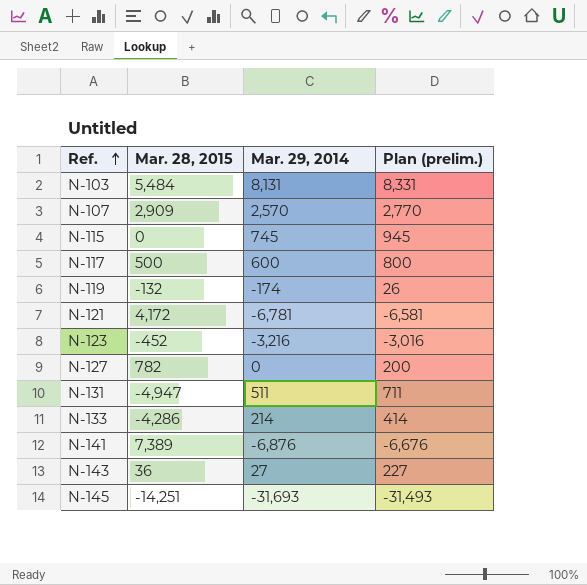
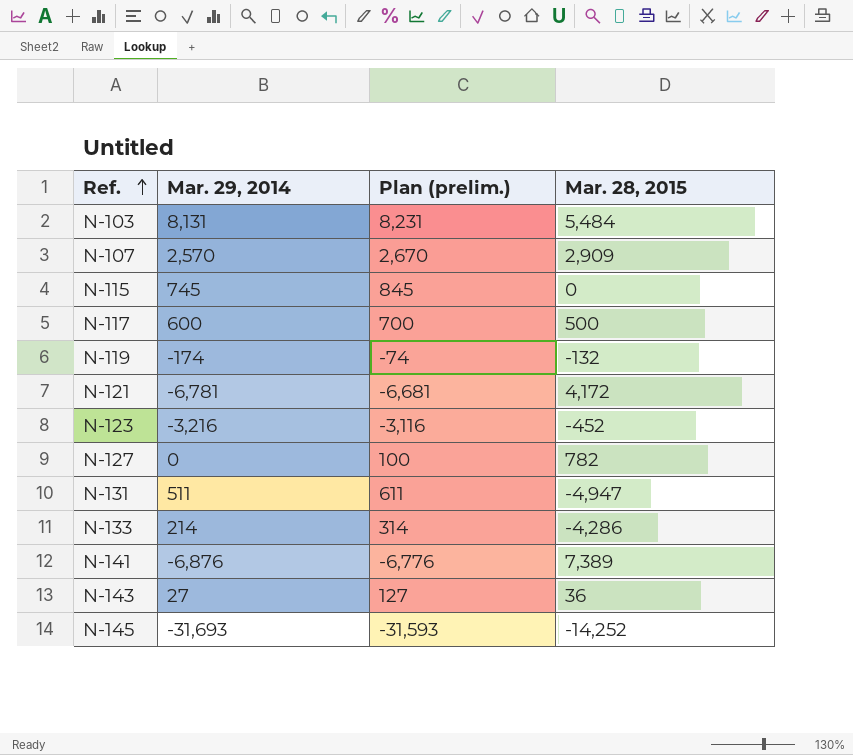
column Plan (prelim.) | formula: [Mar. 29, 2014] + 200 -> [Mar. 29, 2014] + 100
column Mar. 28, 2015 | position: 2 -> 4
N-145 | Mar. 28, 2015: -14,251 -> -14,252

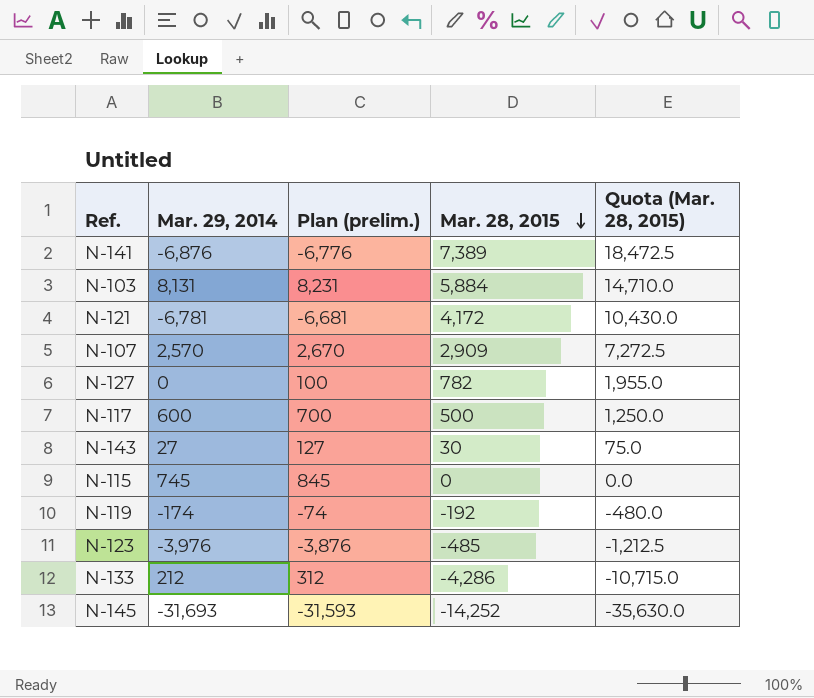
row order: Ref. ascending -> Mar. 28, 2015 descending
column Quota (Mar. 28, 2015) | formula: none -> [Mar. 28, 2015] * 2.5
row N-131: 511 | 611 | -4,947 -> none
N-103 | Mar. 28, 2015: 5,484 -> 5,884
N-143 | Mar. 28, 2015: 36 -> 30
N-119 | Mar. 28, 2015: -132 -> -192
N-123 | Mar. 29, 2014: -3,216 -> -3,976
N-123 | Plan (prelim.): -3,116 -> -3,876
N-123 | Mar. 28, 2015: -452 -> -485
N-133 | Mar. 29, 2014: 214 -> 212
N-133 | Plan (prelim.): 314 -> 312

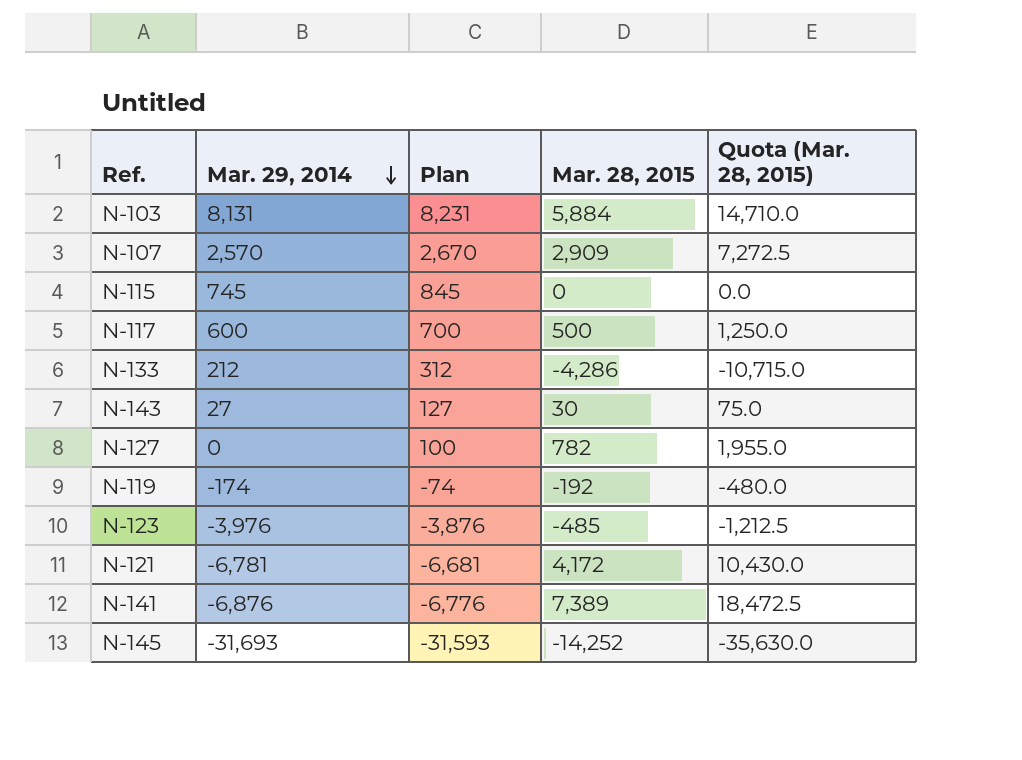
row order: Mar. 28, 2015 descending -> Mar. 29, 2014 descending
column name: Plan (prelim.) -> Plan

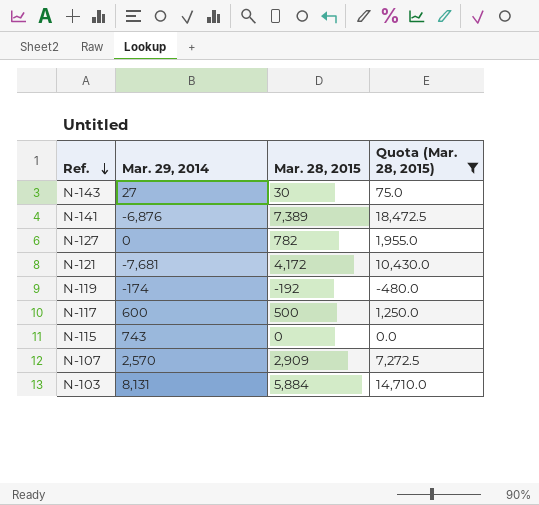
filter: none -> Quota (Mar. 28, 2015) >= -480.0
row order: Mar. 29, 2014 descending -> Ref. descending
column Plan | formula: [Mar. 29, 2014] + 100 -> none
N-121 | Mar. 29, 2014: -6,781 -> -7,681
N-115 | Mar. 29, 2014: 745 -> 743

